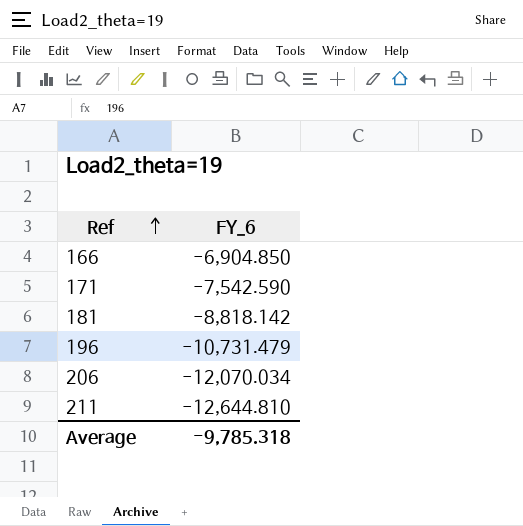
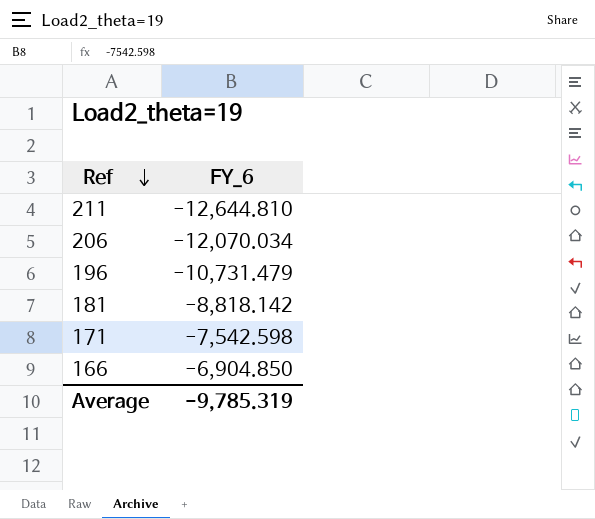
row order: Ref ascending -> Ref descending
171 | FY_6: -7,542.590 -> -7,542.598
Average | FY_6: -9,785.318 -> -9,785.319

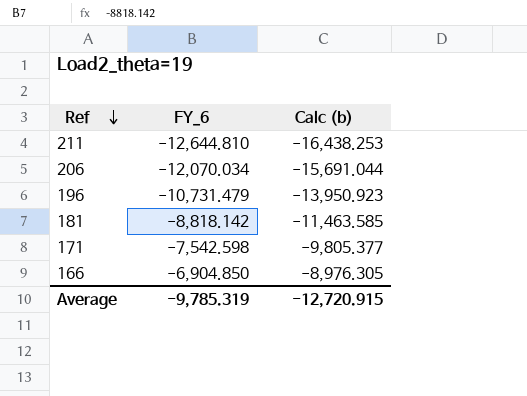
column Calc (b) | formula: none -> [FY_6] * 1.3

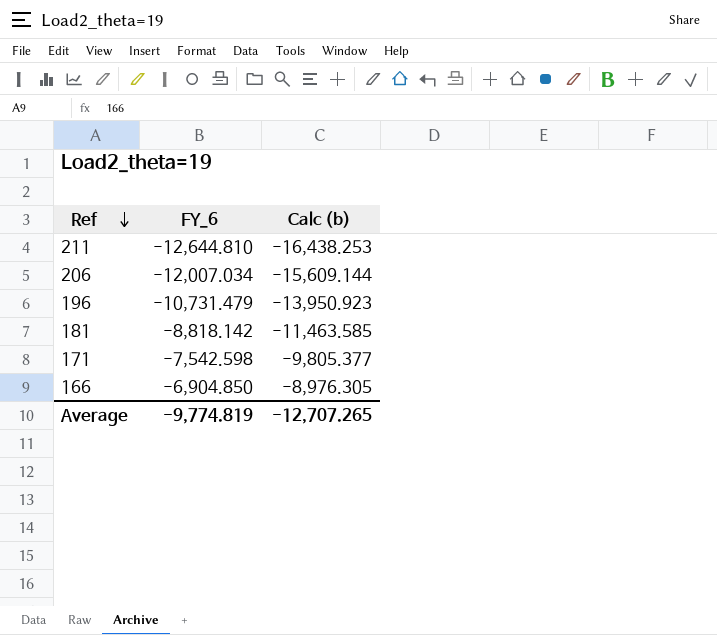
206 | FY_6: -12,070.034 -> -12,007.034
206 | Calc (b): -15,691.044 -> -15,609.144
Average | FY_6: -9,785.319 -> -9,774.819
Average | Calc (b): -12,720.915 -> -12,707.265

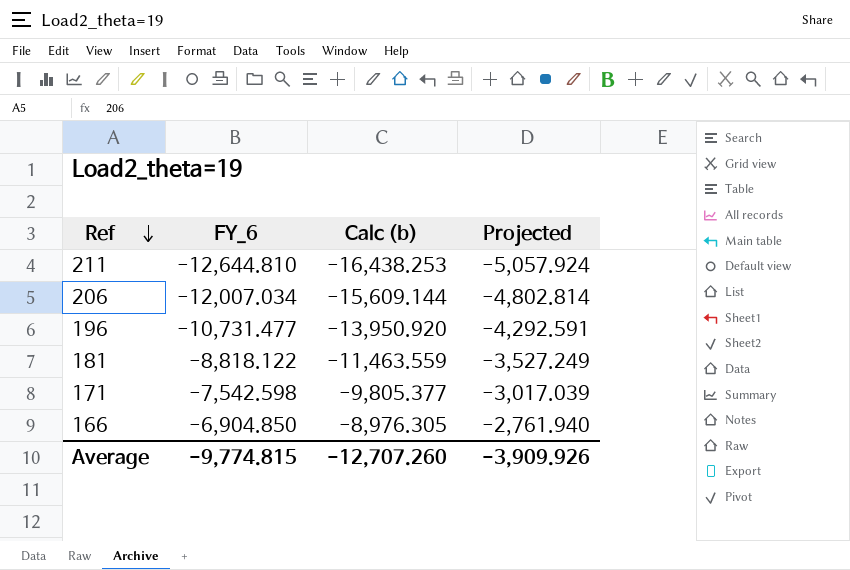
column Projected | formula: none -> [FY_6] * 0.4
196 | FY_6: -10,731.479 -> -10,731.477
196 | Calc (b): -13,950.923 -> -13,950.920
181 | FY_6: -8,818.142 -> -8,818.122
181 | Calc (b): -11,463.585 -> -11,463.559
Average | FY_6: -9,774.819 -> -9,774.815
Average | Calc (b): -12,707.265 -> -12,707.260

